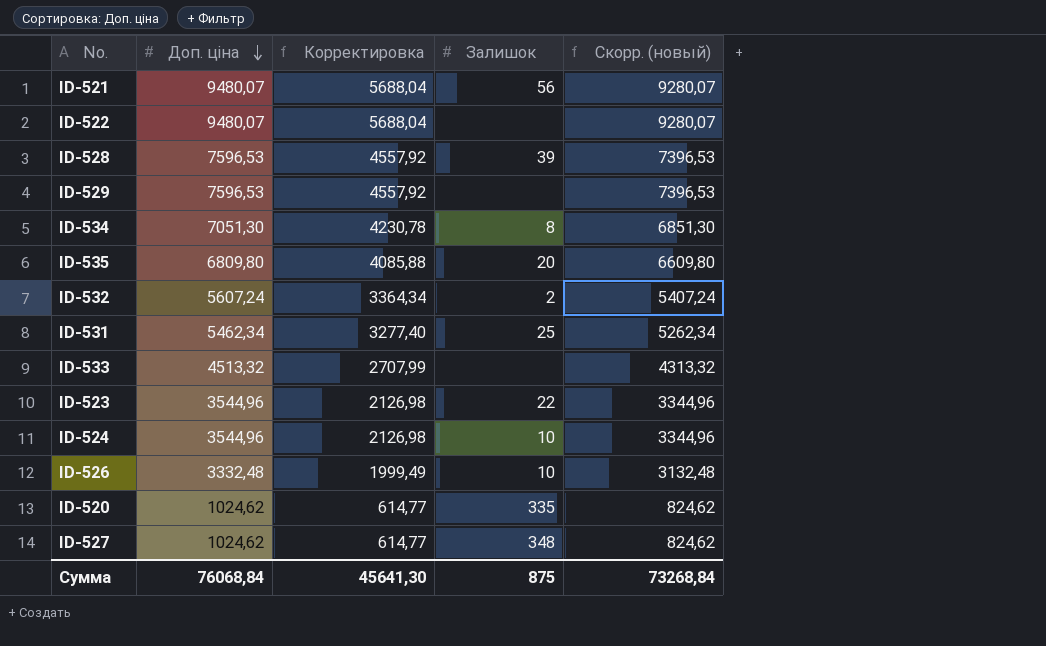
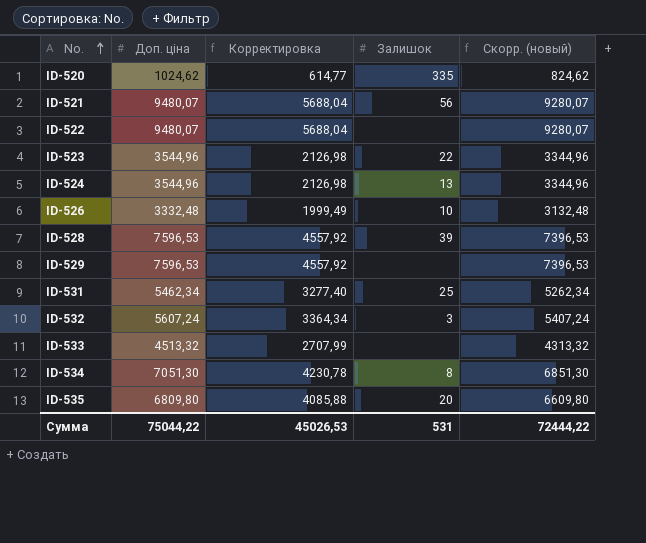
row order: Доп. ціна descending -> No. ascending
row ID-527: 1024,62 | 614,77 | 348 | 824,62 -> none
ID-524 | Залишок: 10 -> 13
ID-532 | Залишок: 2 -> 3
Сумма | Доп. ціна: 76068,84 -> 75044,22
Сумма | Корректировка: 45641,30 -> 45026,53
Сумма | Залишок: 875 -> 531
Сумма | Скорр. (новый): 73268,84 -> 72444,22

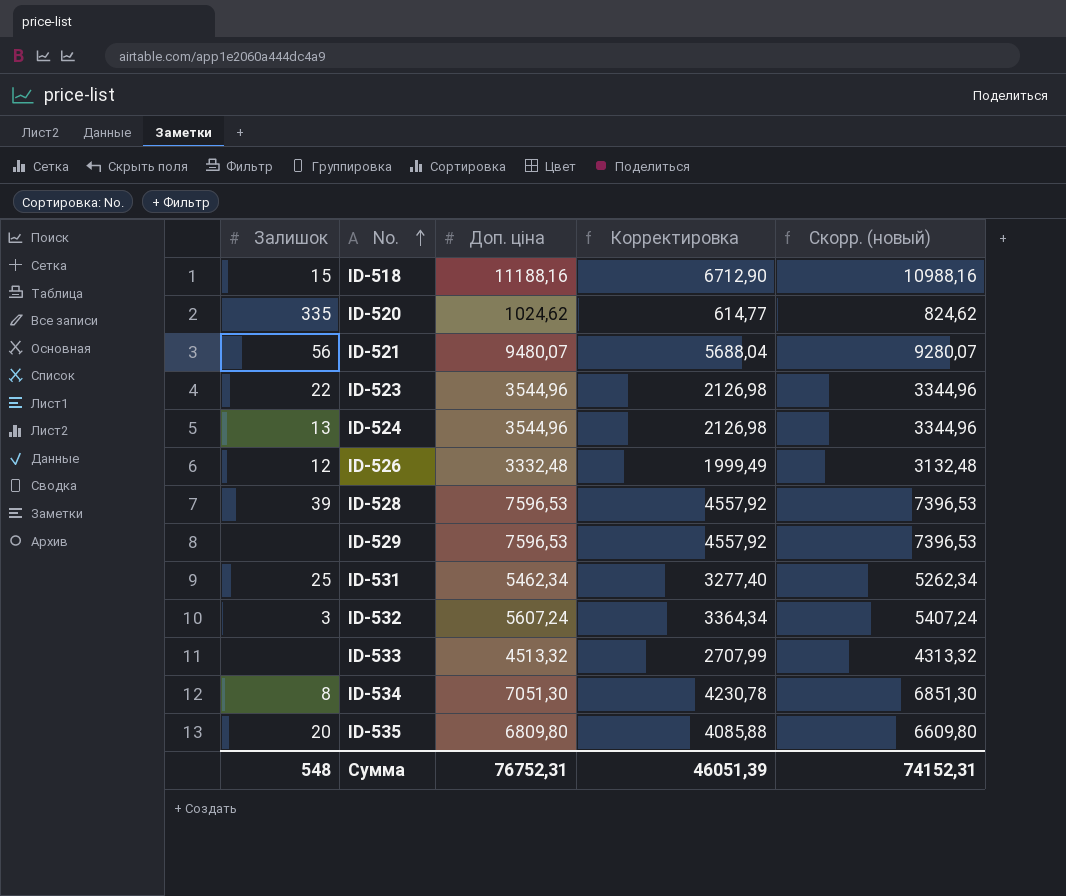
column Залишок | position: 4 -> 1
row ID-522: 9480,07 | 5688,04 | none | 9280,07 -> none
row ID-518: none -> 15 | 11188,16 | 6712,90 | 10988,16
ID-526 | Залишок: 10 -> 12
Сумма | Залишок: 531 -> 548
Сумма | Доп. ціна: 75044,22 -> 76752,31
Сумма | Корректировка: 45026,53 -> 46051,39
Сумма | Скорр. (новый): 72444,22 -> 74152,31

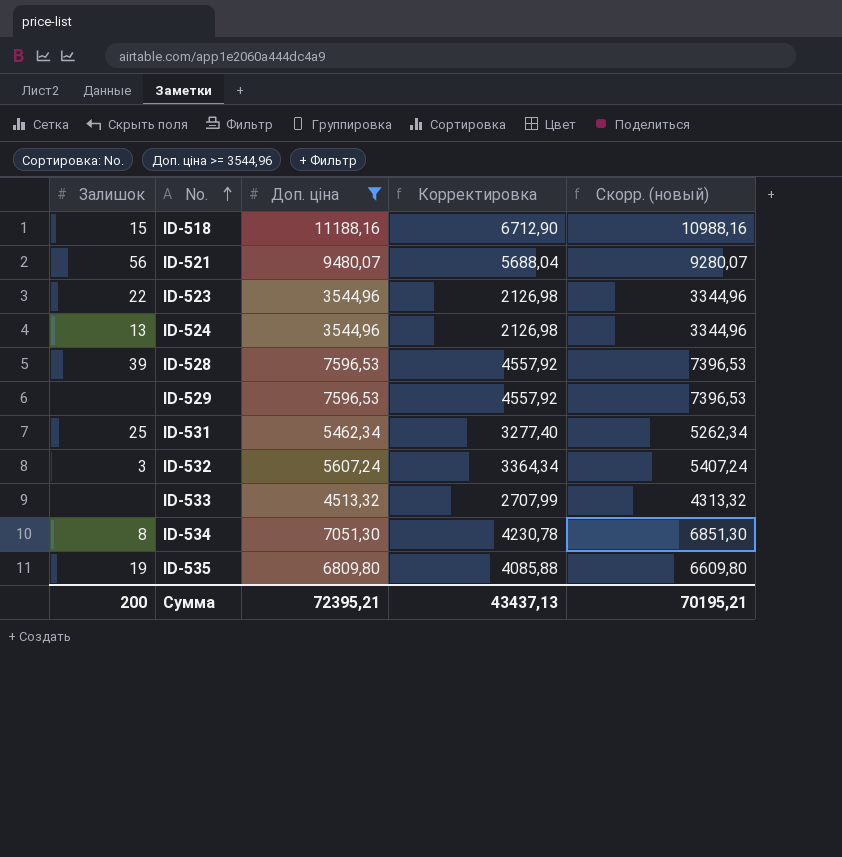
filter: none -> Доп. ціна >= 3544,96
ID-535 | Залишок: 20 -> 19
Сумма | Залишок: 548 -> 200
Сумма | Доп. ціна: 76752,31 -> 72395,21
Сумма | Корректировка: 46051,39 -> 43437,13
Сумма | Скорр. (новый): 74152,31 -> 70195,21

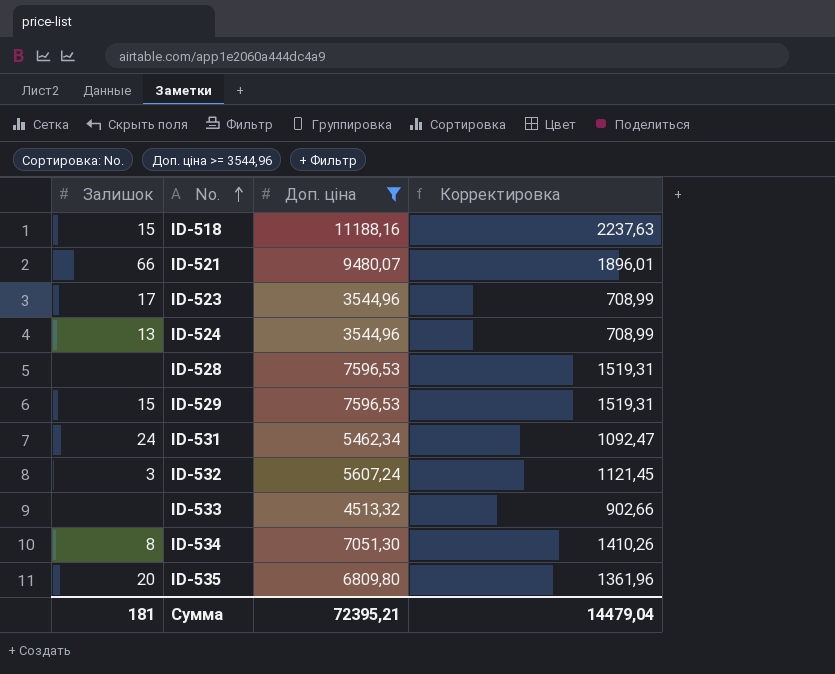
column Скорр. (новый) | formula: [Доп. ціна] - 200 -> none
column Корректировка | formula: [Доп. ціна] * 0,6 -> [Доп. ціна] * 0,2
ID-521 | Залишок: 56 -> 66
ID-523 | Залишок: 22 -> 17
ID-528 | Залишок: 39 -> none
ID-529 | Залишок: none -> 15
ID-531 | Залишок: 25 -> 24
ID-535 | Залишок: 19 -> 20
Сумма | Залишок: 200 -> 181
Сумма | Корректировка: 43437,13 -> 14479,04

